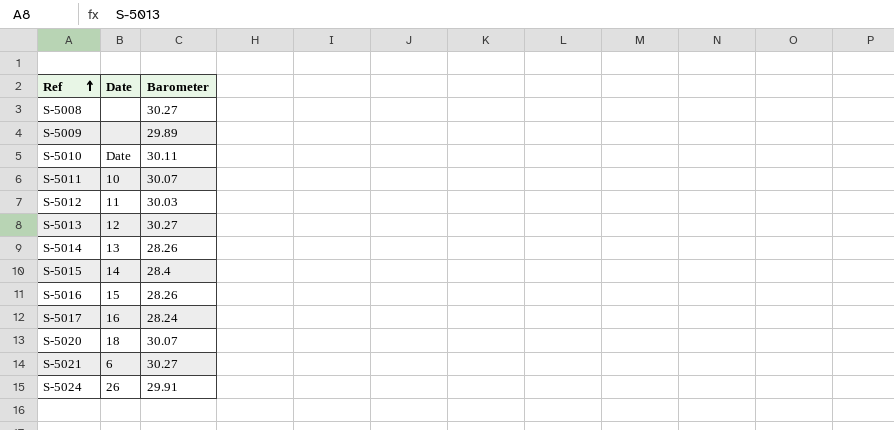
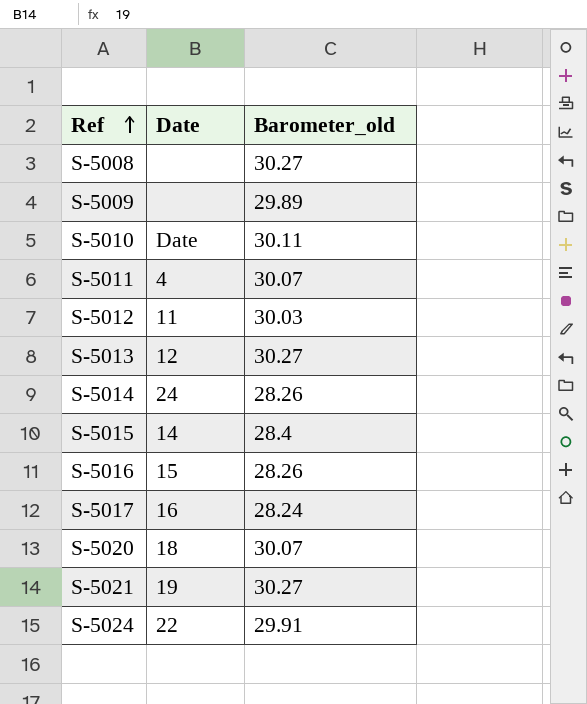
column name: Barometer -> Barometer_old
S-5011 | Date: 10 -> 4
S-5014 | Date: 13 -> 24
S-5021 | Date: 6 -> 19
S-5024 | Date: 26 -> 22

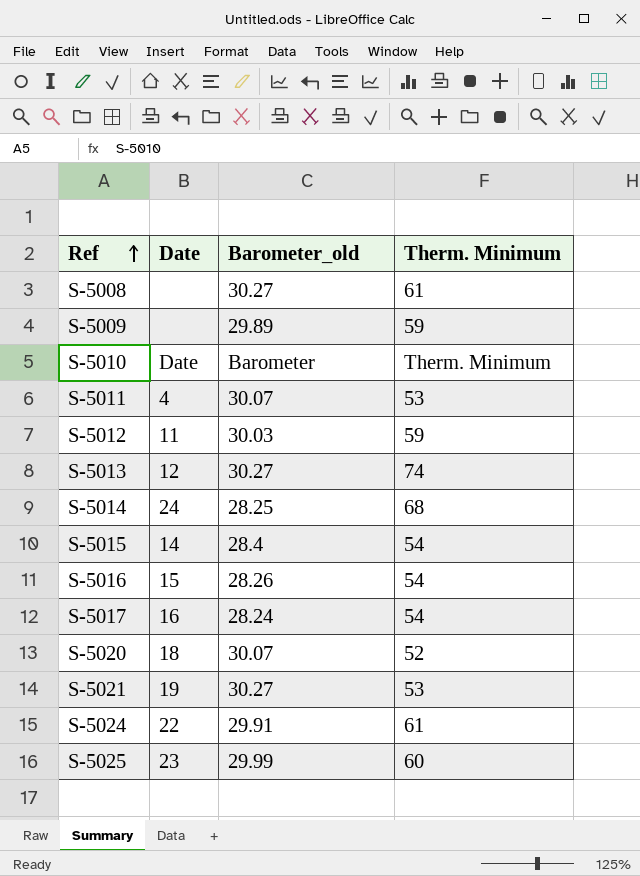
column Therm. Minimum | position: none -> 4
S-5010 | Barometer_old: 30.11 -> Barometer
S-5014 | Barometer_old: 28.26 -> 28.25
row S-5025: none -> 23 | 29.99 | 60

